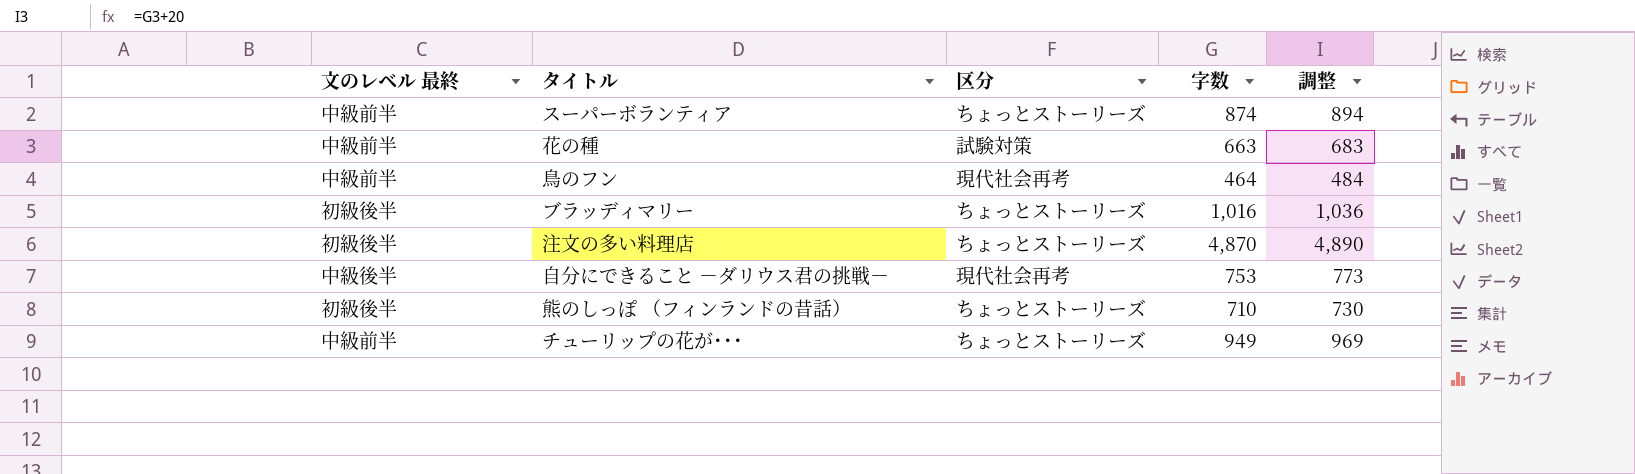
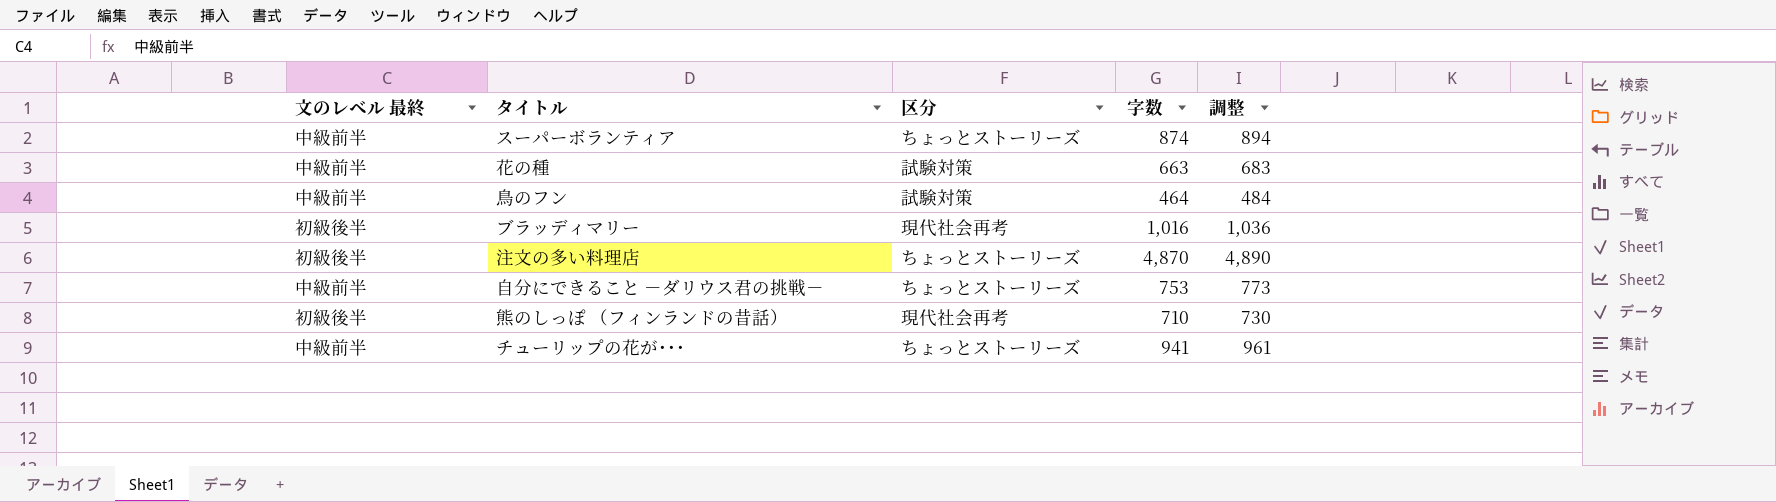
鳥のフン | 区分: 現代社会再考 -> 試験対策
ブラッディマリー | 区分: ちょっとストーリーズ -> 現代社会再考
自分にできること －ダリウス君の挑戦－ | 文のレベル 最終: 中級後半 -> 中級前半
自分にできること －ダリウス君の挑戦－ | 区分: 現代社会再考 -> ちょっとストーリーズ
熊のしっぽ （フィンランドの昔話） | 区分: ちょっとストーリーズ -> 現代社会再考
チューリップの花が･･･ | 字数: 949 -> 941
チューリップの花が･･･ | 調整: 969 -> 961

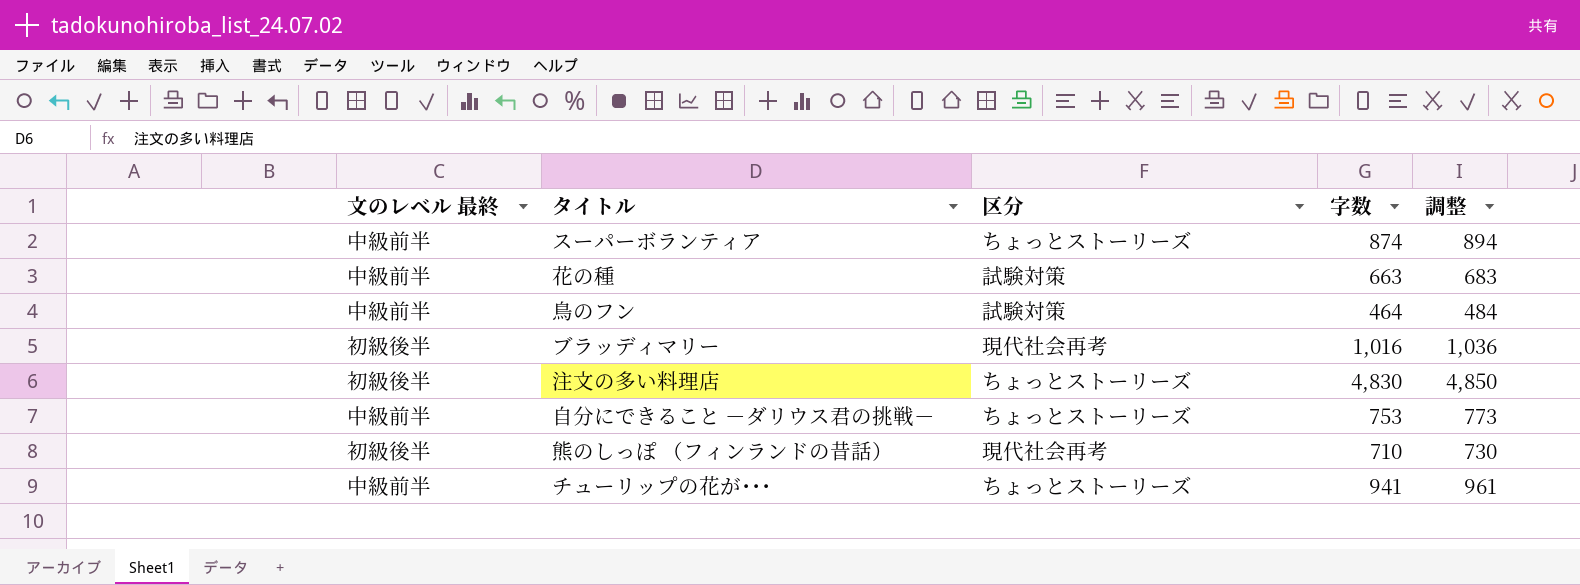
注文の多い料理店 | 字数: 4,870 -> 4,830
注文の多い料理店 | 調整: 4,890 -> 4,850

